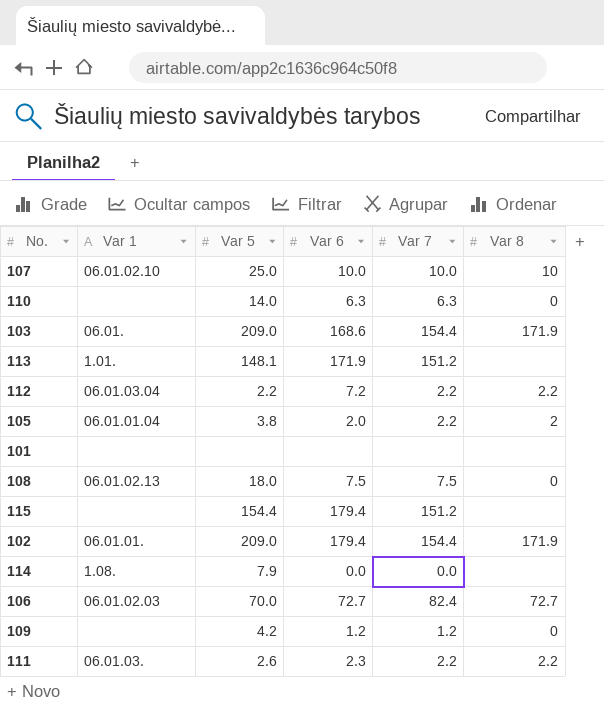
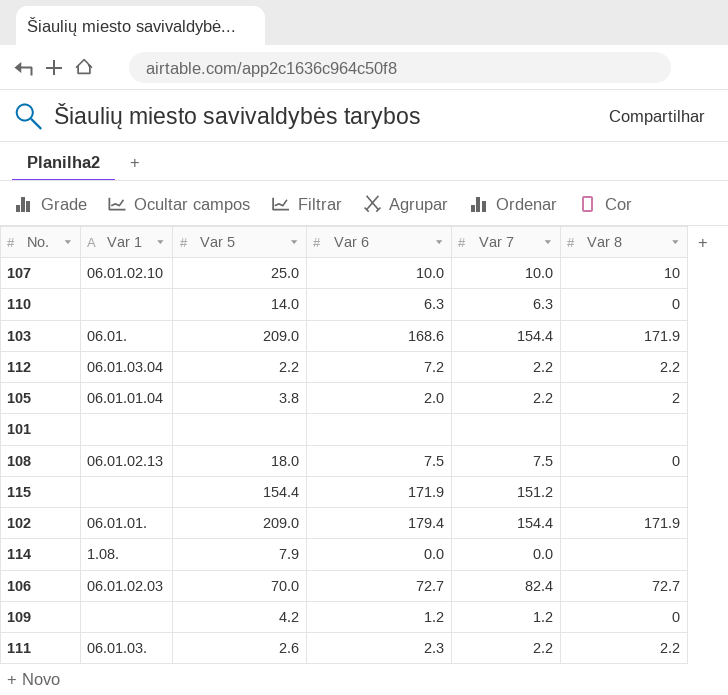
row 113: 1.01. | 148.1 | 171.9 | 151.2 | none -> none
115 | Var 6: 179.4 -> 171.9

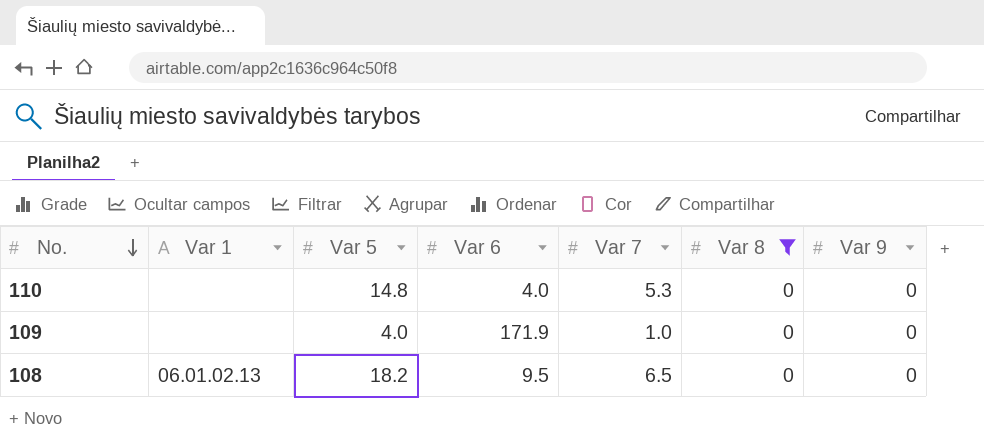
filter: none -> Var 8 = 0
row order: none -> No. descending
column Var 9 | position: none -> 7
110 | Var 5: 14.0 -> 14.8
110 | Var 6: 6.3 -> 4.0
110 | Var 7: 6.3 -> 5.3
109 | Var 5: 4.2 -> 4.0
109 | Var 6: 1.2 -> 171.9
109 | Var 7: 1.2 -> 1.0
108 | Var 5: 18.0 -> 18.2
108 | Var 6: 7.5 -> 9.5
108 | Var 7: 7.5 -> 6.5

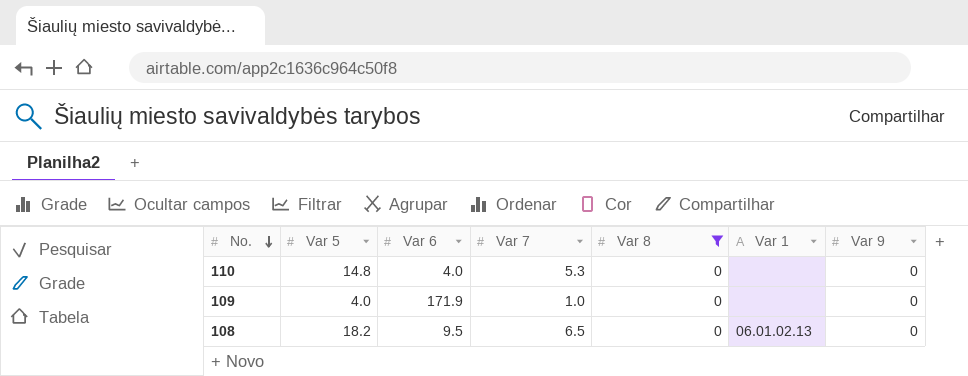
column Var 1 | position: 2 -> 6

